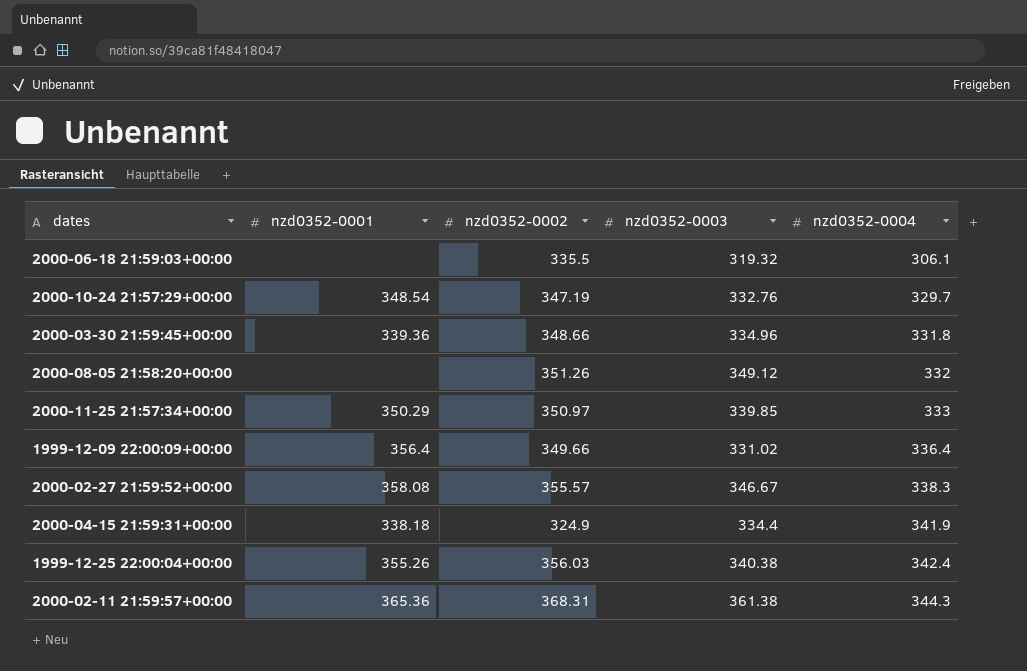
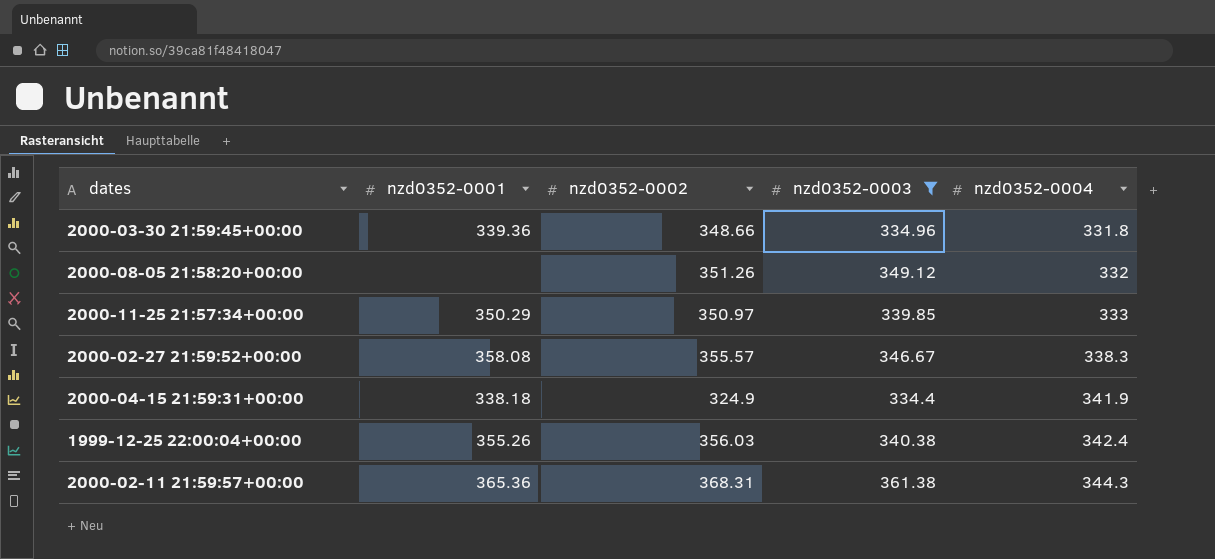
filter: none -> nzd0352-0003 >= 334.4

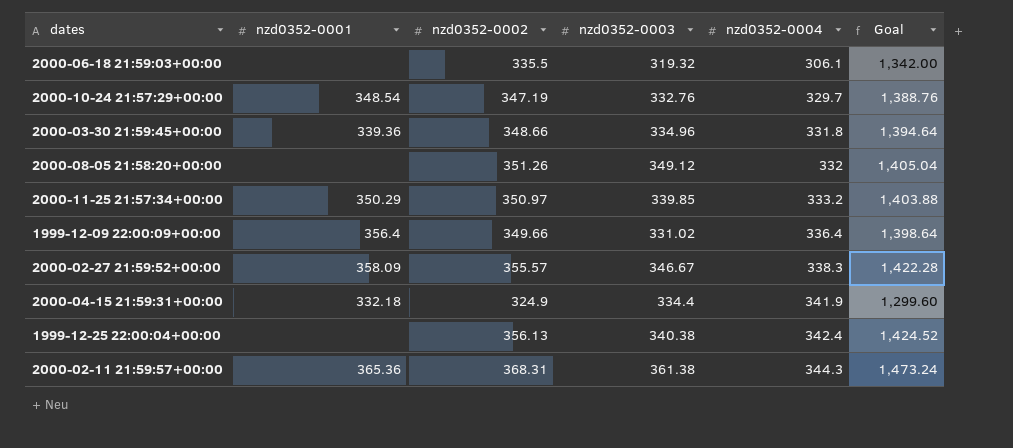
filter: nzd0352-0003 >= 334.4 -> none
column Goal | formula: none -> [nzd0352-0002] * 4
2000-11-25 21:57:34+00:00 | nzd0352-0004: 333 -> 333.2
2000-02-27 21:59:52+00:00 | nzd0352-0001: 358.08 -> 358.09
2000-04-15 21:59:31+00:00 | nzd0352-0001: 338.18 -> 332.18
1999-12-25 22:00:04+00:00 | nzd0352-0001: 355.26 -> none
1999-12-25 22:00:04+00:00 | nzd0352-0002: 356.03 -> 356.13

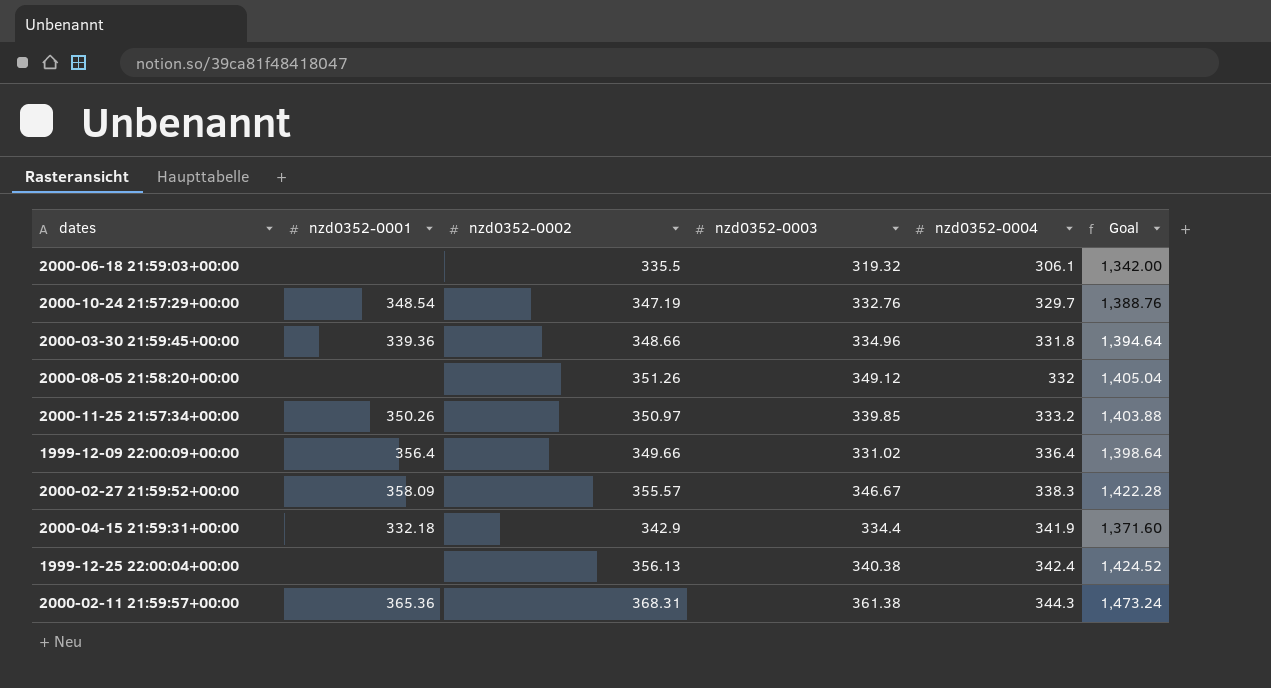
2000-11-25 21:57:34+00:00 | nzd0352-0001: 350.29 -> 350.26
2000-04-15 21:59:31+00:00 | nzd0352-0002: 324.9 -> 342.9
2000-04-15 21:59:31+00:00 | Goal: 1,299.60 -> 1,371.60

